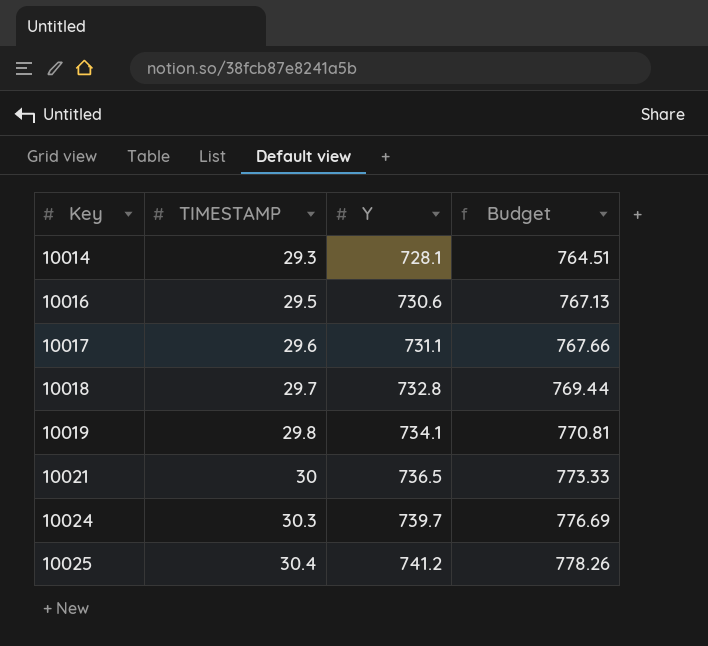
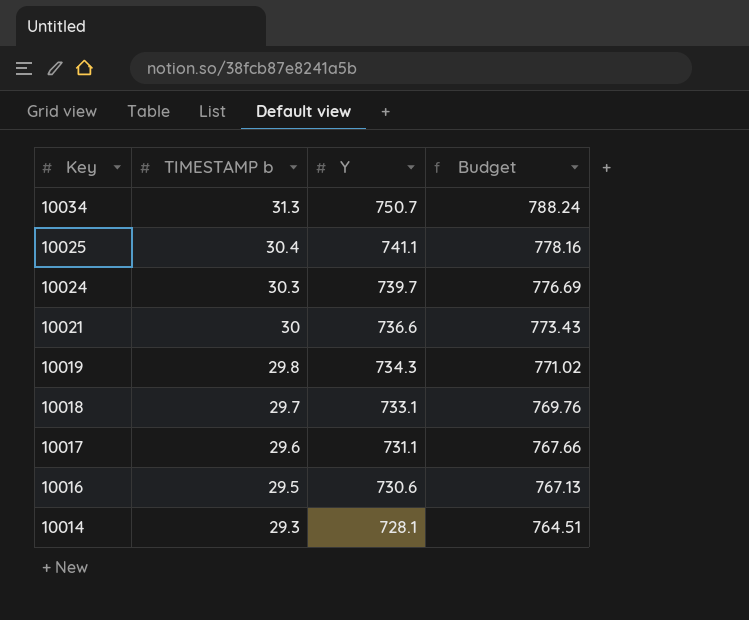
row order: Key ascending -> Key descending
column name: TIMESTAMP -> TIMESTAMP b
row 10034: none -> 31.3 | 750.7 | 788.24
10025 | Y: 741.2 -> 741.1
10025 | Budget: 778.26 -> 778.16
10021 | Y: 736.5 -> 736.6
10021 | Budget: 773.33 -> 773.43
10019 | Y: 734.1 -> 734.3
10019 | Budget: 770.81 -> 771.02
10018 | Y: 732.8 -> 733.1
10018 | Budget: 769.44 -> 769.76

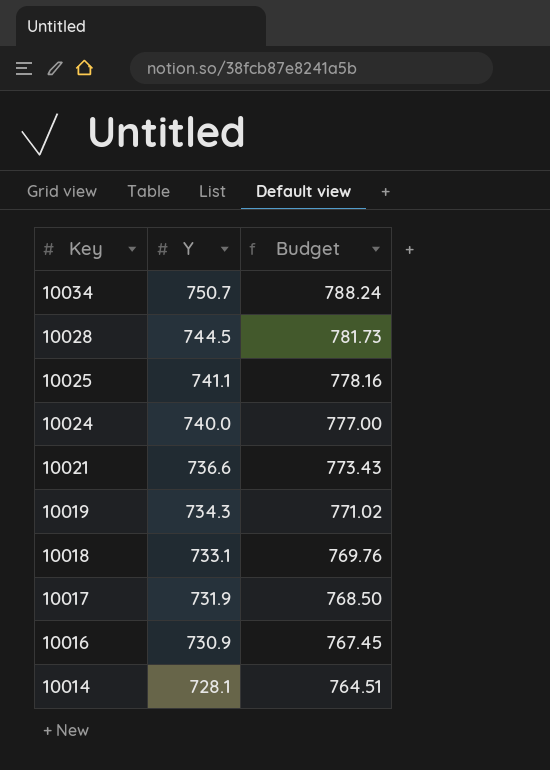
column TIMESTAMP b | position: 2 -> none
row 10028: none -> 744.5 | 781.73
10024 | Y: 739.7 -> 740.0
10024 | Budget: 776.69 -> 777.00
10017 | Y: 731.1 -> 731.9
10017 | Budget: 767.66 -> 768.50
10016 | Y: 730.6 -> 730.9
10016 | Budget: 767.13 -> 767.45

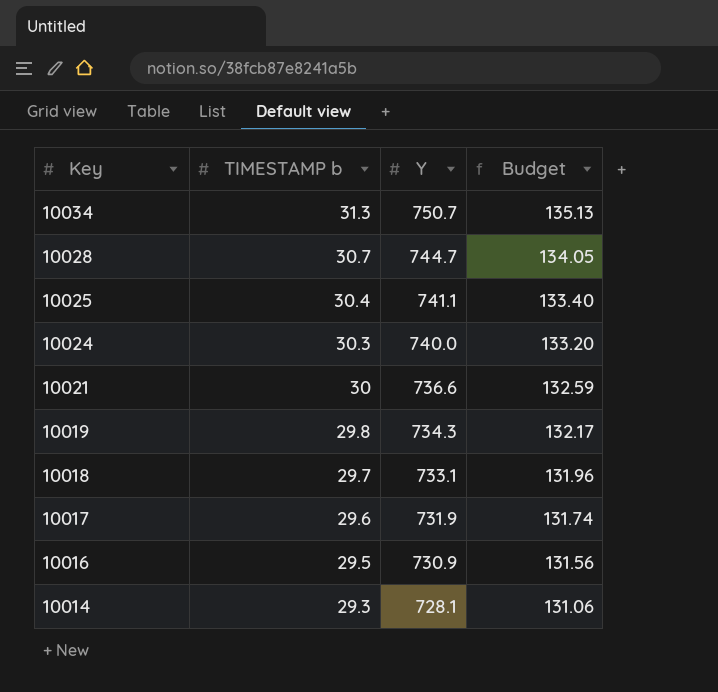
column TIMESTAMP b | position: none -> 2
column Budget | formula: [Y] * 1.05 -> [Y] * 0.18
10028 | Y: 744.5 -> 744.7

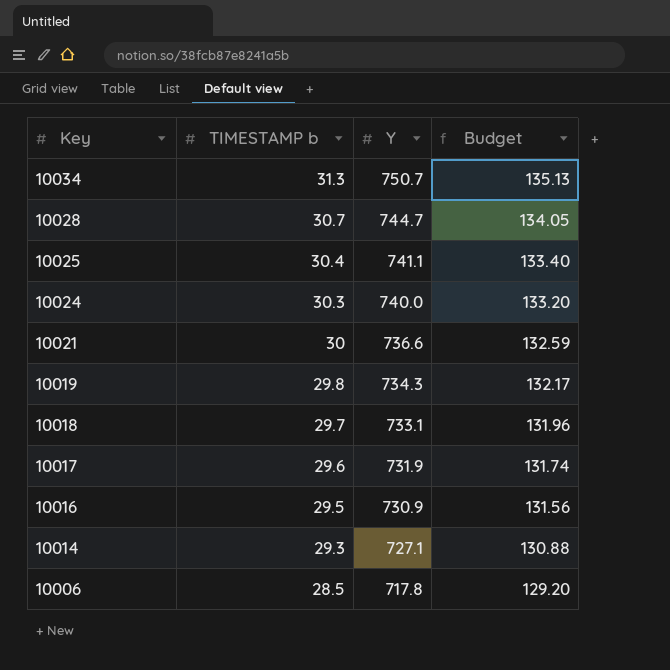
10014 | Y: 728.1 -> 727.1
10014 | Budget: 131.06 -> 130.88
row 10006: none -> 28.5 | 717.8 | 129.20

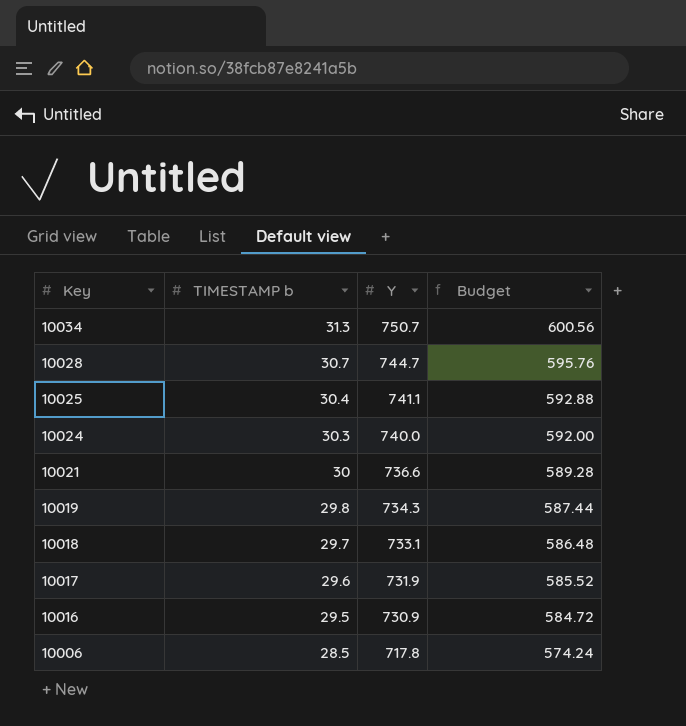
column Budget | formula: [Y] * 0.18 -> [Y] * 0.8
row 10014: 29.3 | 727.1 | 130.88 -> none

